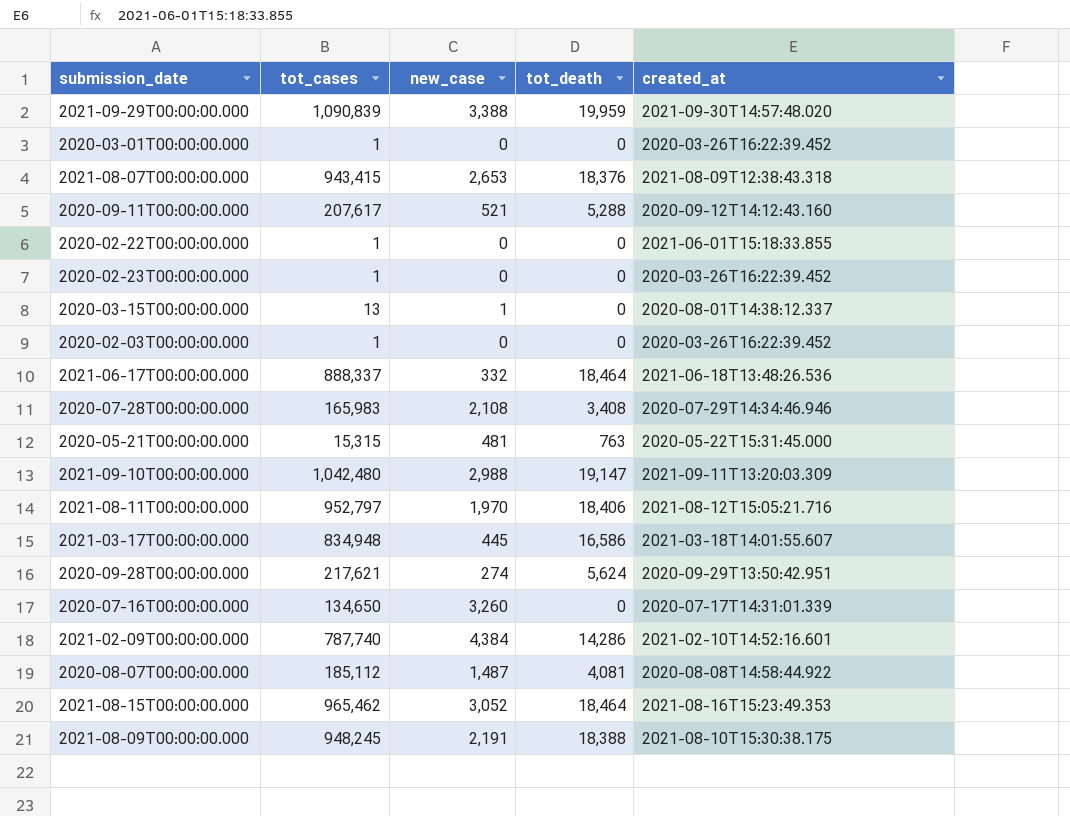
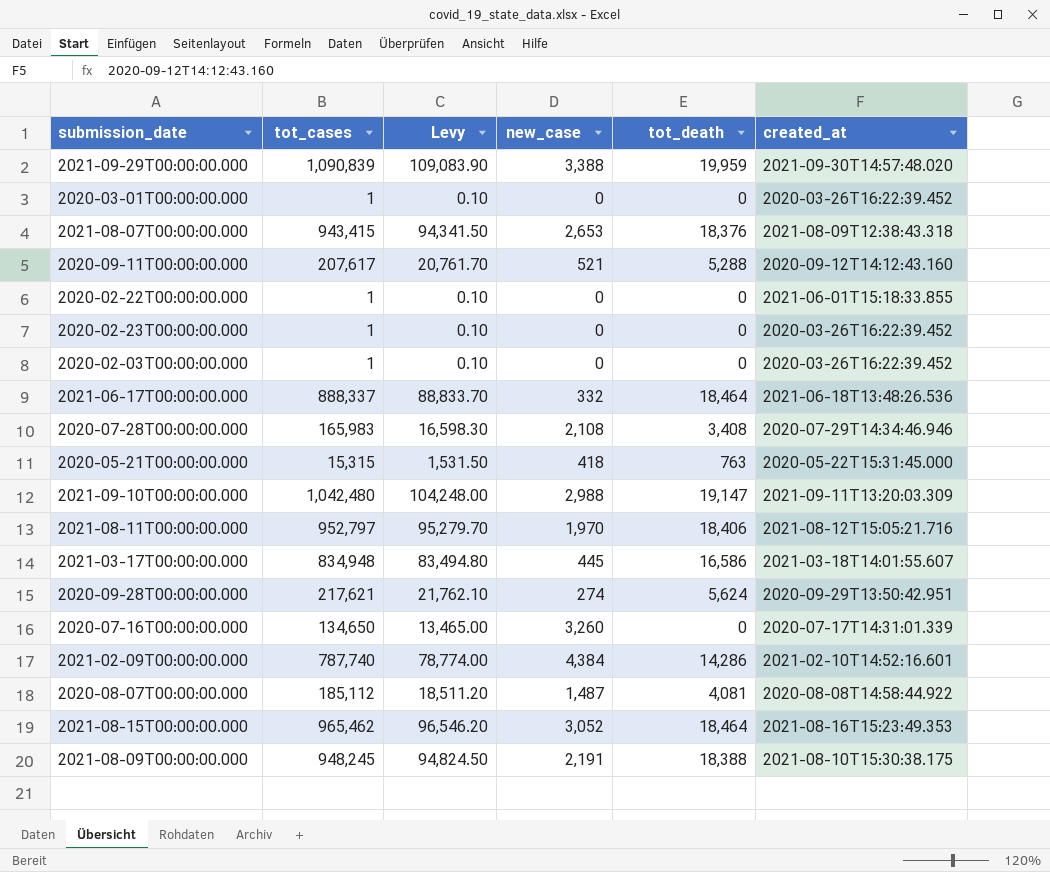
column Levy | formula: none -> [tot_cases] * 0.1
row 2020-03-15T00:00:00.000: 13 | 1 | 0 | 2020-08-01T14:38:12.337 -> none
2020-05-21T00:00:00.000 | new_case: 481 -> 418

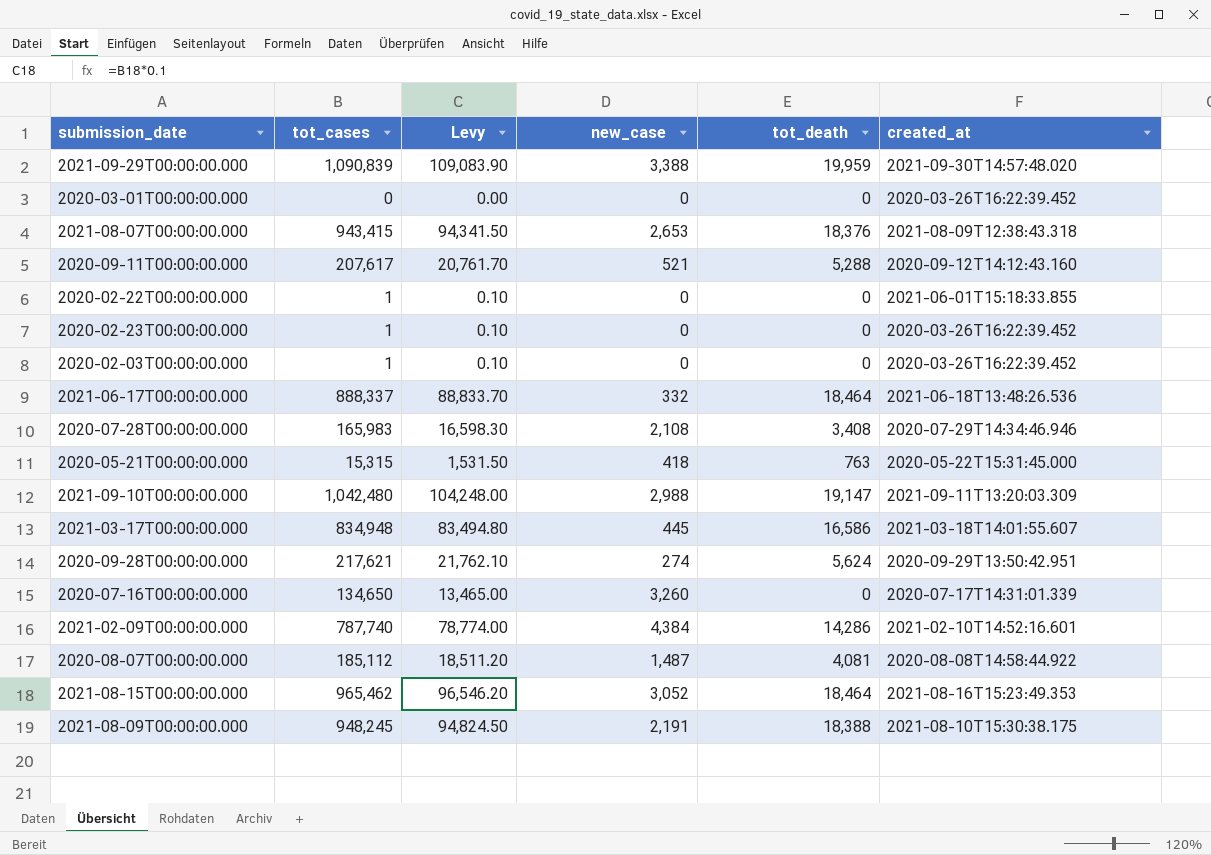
row 2021-08-11T00:00:00.000: 952,797 | 95,279.70 | 1,970 | 18,406 | 2021-08-12T15:05:21.716 -> none
2020-03-01T00:00:00.000 | tot_cases: 1 -> 0
2020-03-01T00:00:00.000 | Levy: 0.10 -> 0.00

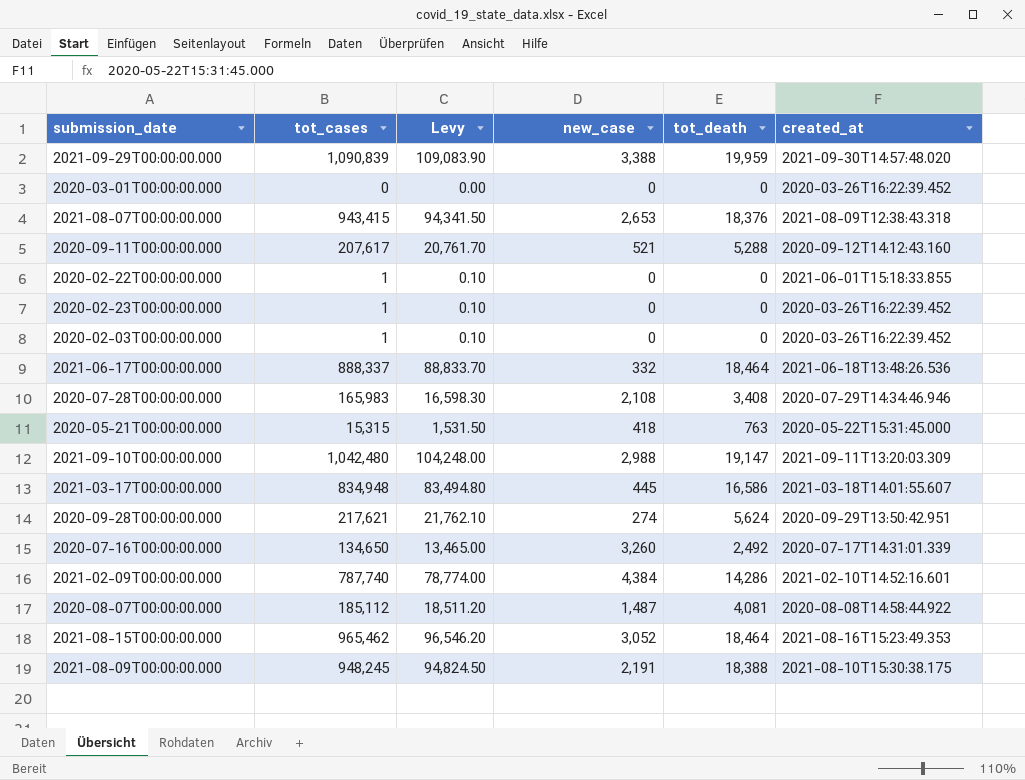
2020-07-16T00:00:00.000 | tot_death: 0 -> 2,492

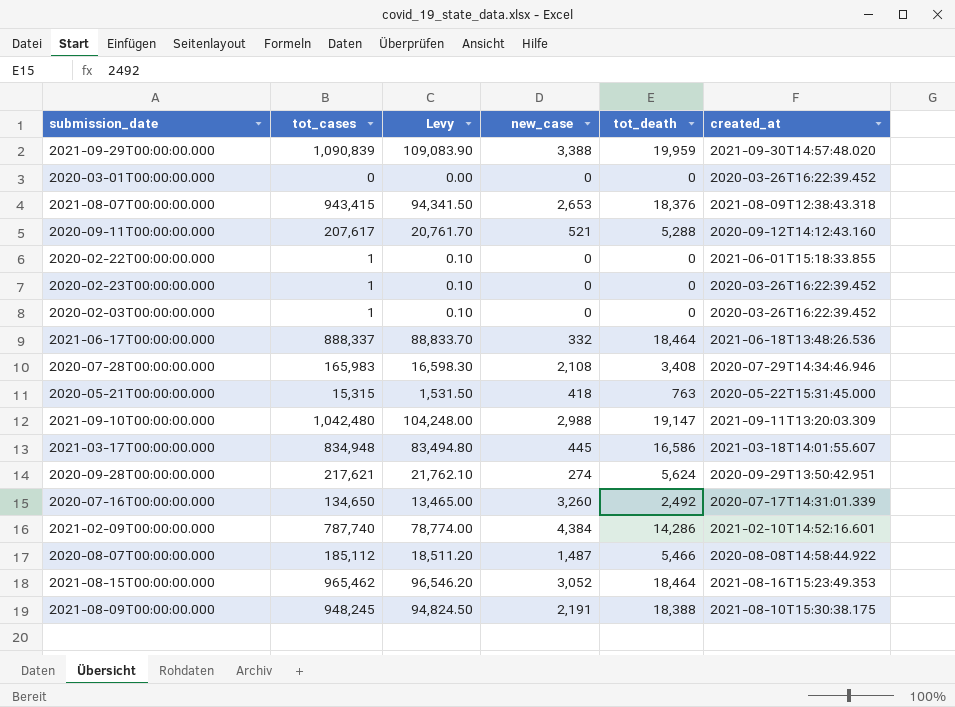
2020-08-07T00:00:00.000 | tot_death: 4,081 -> 5,466

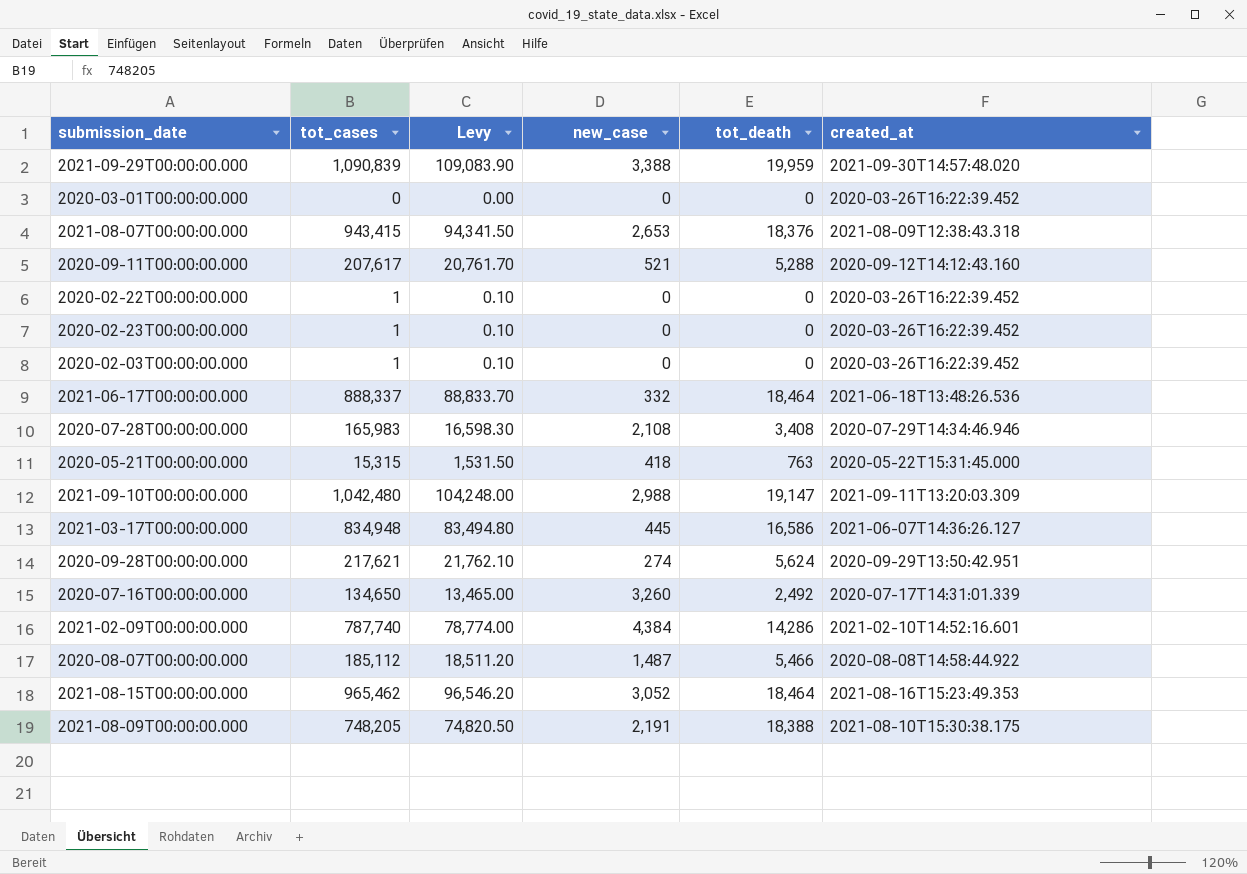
2020-02-22T00:00:00.000 | created_at: 2021-06-01T15:18:33.855 -> 2020-03-26T16:22:39.452
2021-03-17T00:00:00.000 | created_at: 2021-03-18T14:01:55.607 -> 2021-06-07T14:36:26.127
2021-08-09T00:00:00.000 | tot_cases: 948,245 -> 748,205
2021-08-09T00:00:00.000 | Levy: 94,824.50 -> 74,820.50

